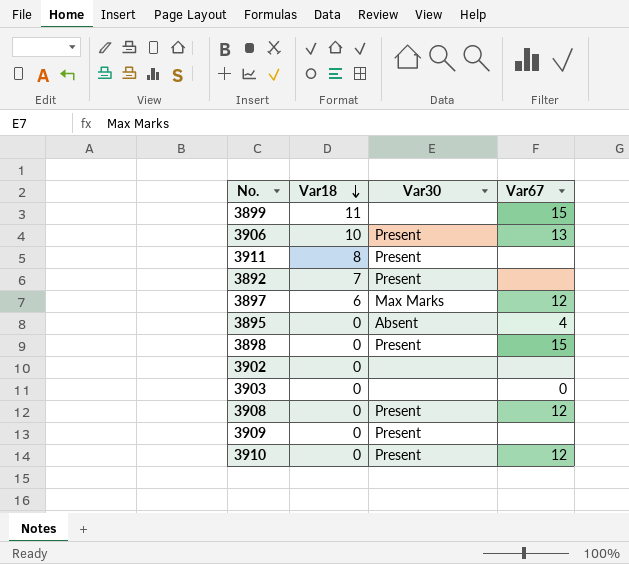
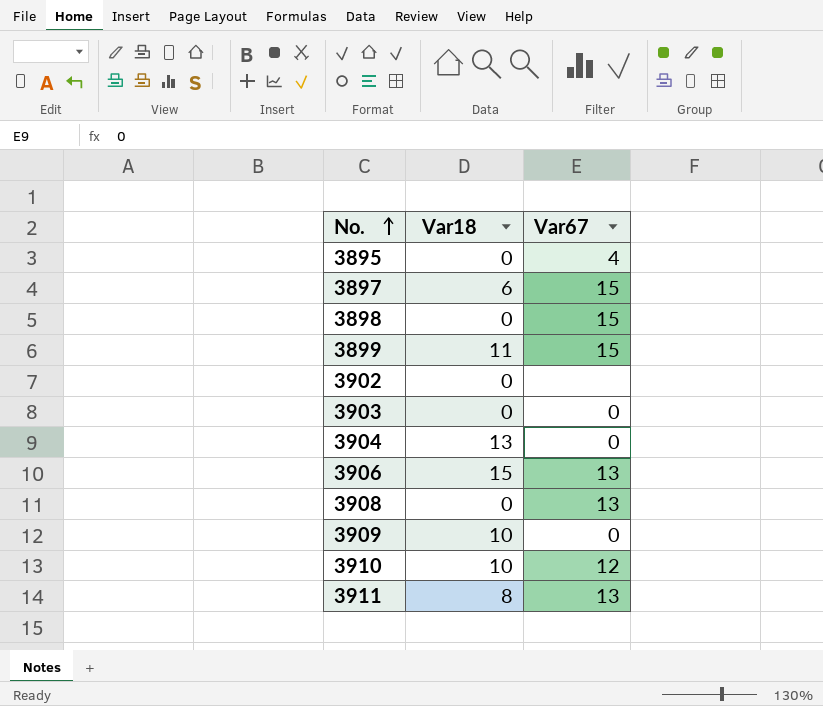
row order: Var18 descending -> No. ascending
column Var30 | position: 3 -> none
row 3892: 7 | Present | none -> none
3897 | Var67: 12 -> 15
row 3904: none -> 13 | 0
3906 | Var18: 10 -> 15
3908 | Var67: 12 -> 13
3909 | Var18: 0 -> 10
3909 | Var67: none -> 0
3910 | Var18: 0 -> 10
3911 | Var67: none -> 13

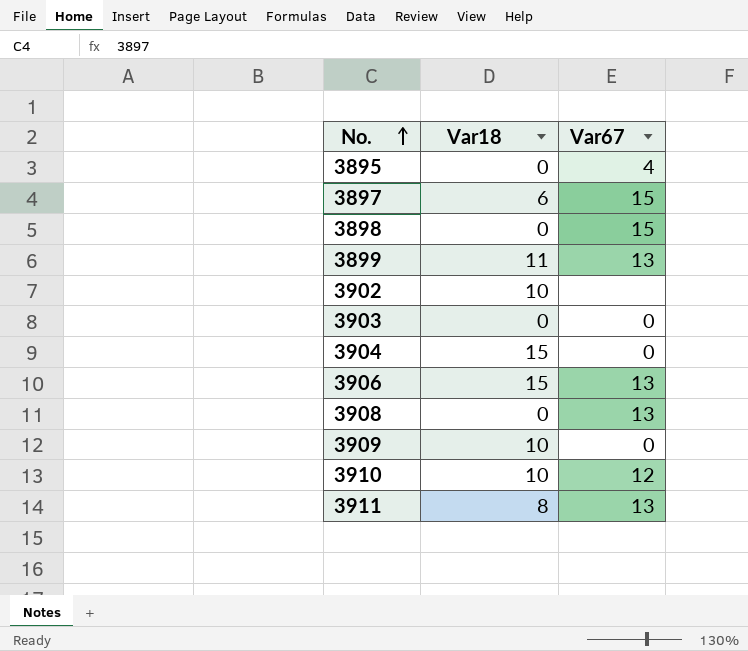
3899 | Var67: 15 -> 13
3902 | Var18: 0 -> 10
3904 | Var18: 13 -> 15

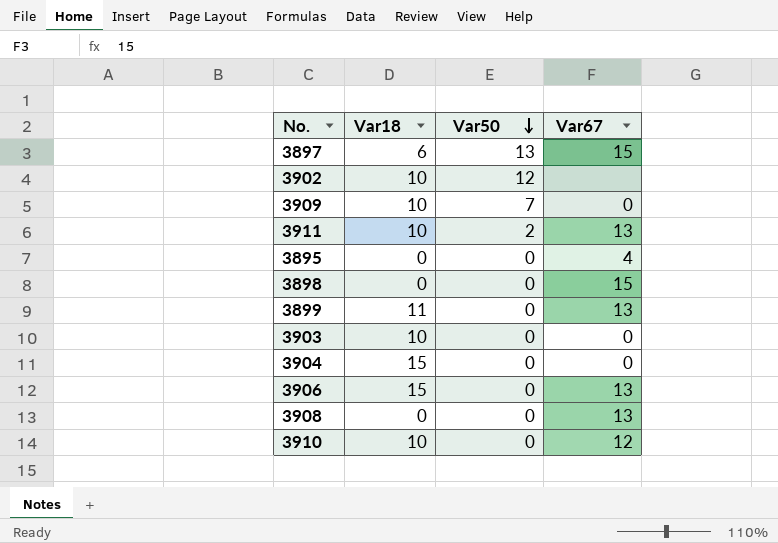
row order: No. ascending -> Var50 descending
column Var50 | position: none -> 3
3911 | Var18: 8 -> 10
3903 | Var18: 0 -> 10

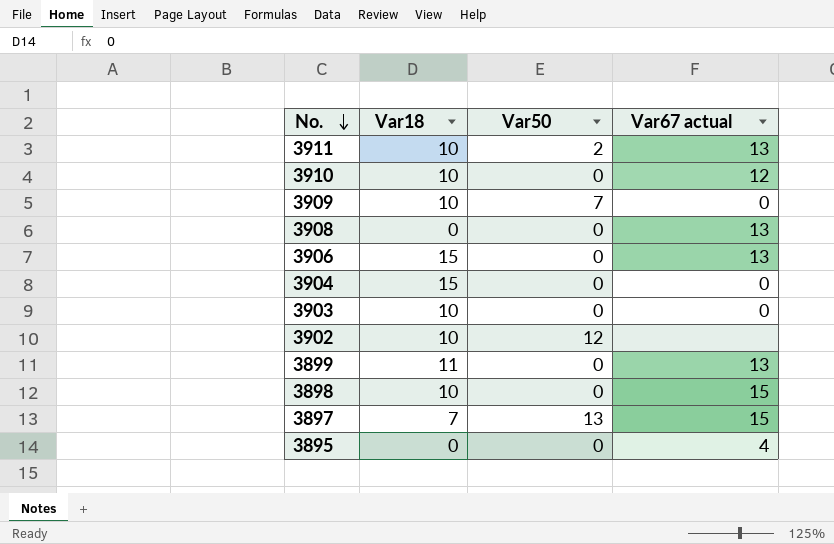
row order: Var50 descending -> No. descending
column name: Var67 -> Var67 actual
3898 | Var18: 0 -> 10
3897 | Var18: 6 -> 7

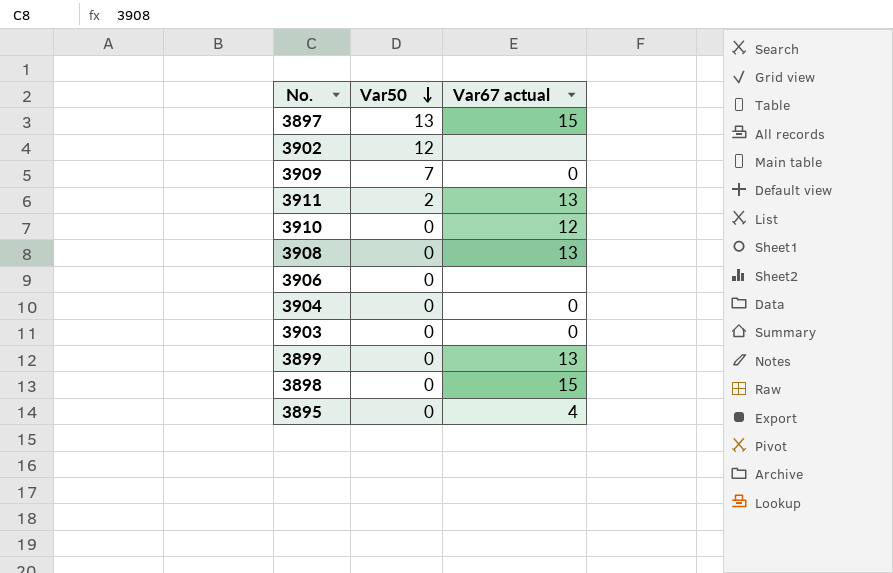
row order: No. descending -> Var50 descending
column Var18 | position: 2 -> none
3906 | Var67 actual: 13 -> none

